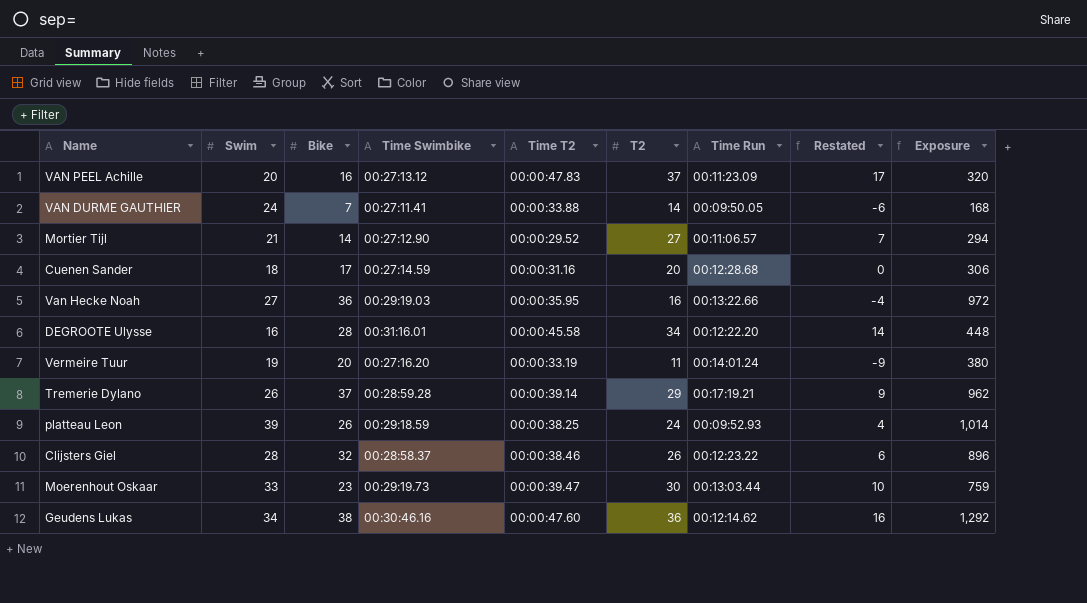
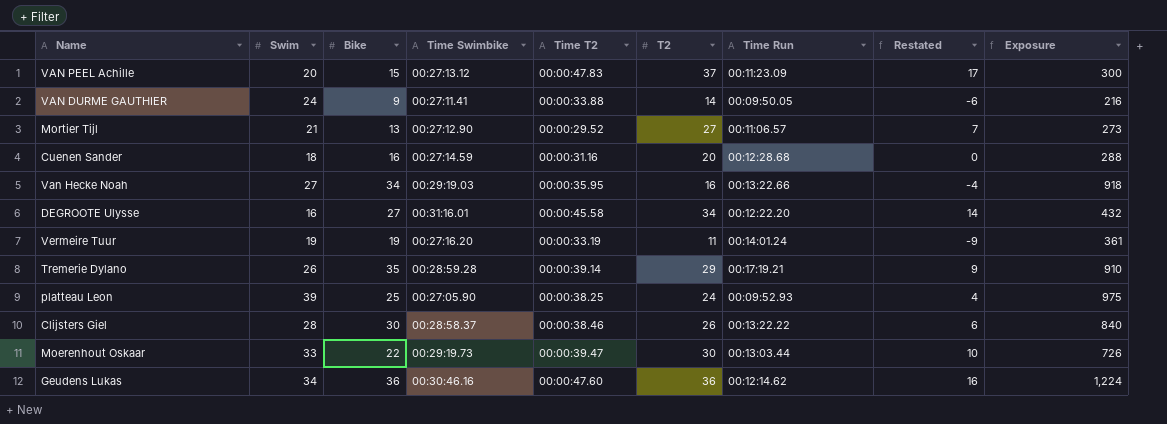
VAN PEEL Achille | Bike: 16 -> 15
VAN PEEL Achille | Exposure: 320 -> 300
VAN DURME GAUTHIER | Bike: 7 -> 9
VAN DURME GAUTHIER | Exposure: 168 -> 216
Mortier Tijl | Bike: 14 -> 13
Mortier Tijl | Exposure: 294 -> 273
Cuenen Sander | Bike: 17 -> 16
Cuenen Sander | Exposure: 306 -> 288
Van Hecke Noah | Bike: 36 -> 34
Van Hecke Noah | Exposure: 972 -> 918
DEGROOTE Ulysse | Bike: 28 -> 27
DEGROOTE Ulysse | Exposure: 448 -> 432
Vermeire Tuur | Bike: 20 -> 19
Vermeire Tuur | Exposure: 380 -> 361
Tremerie Dylano | Bike: 37 -> 35
Tremerie Dylano | Exposure: 962 -> 910
platteau Leon | Bike: 26 -> 25
platteau Leon | Time Swimbike: 00:29:18.59 -> 00:27:05.90
platteau Leon | Exposure: 1,014 -> 975
Clijsters Giel | Bike: 32 -> 30
Clijsters Giel | Time Run: 00:12:23.22 -> 00:13:22.22
Clijsters Giel | Exposure: 896 -> 840
Moerenhout Oskaar | Bike: 23 -> 22
Moerenhout Oskaar | Exposure: 759 -> 726
Geudens Lukas | Bike: 38 -> 36
Geudens Lukas | Exposure: 1,292 -> 1,224

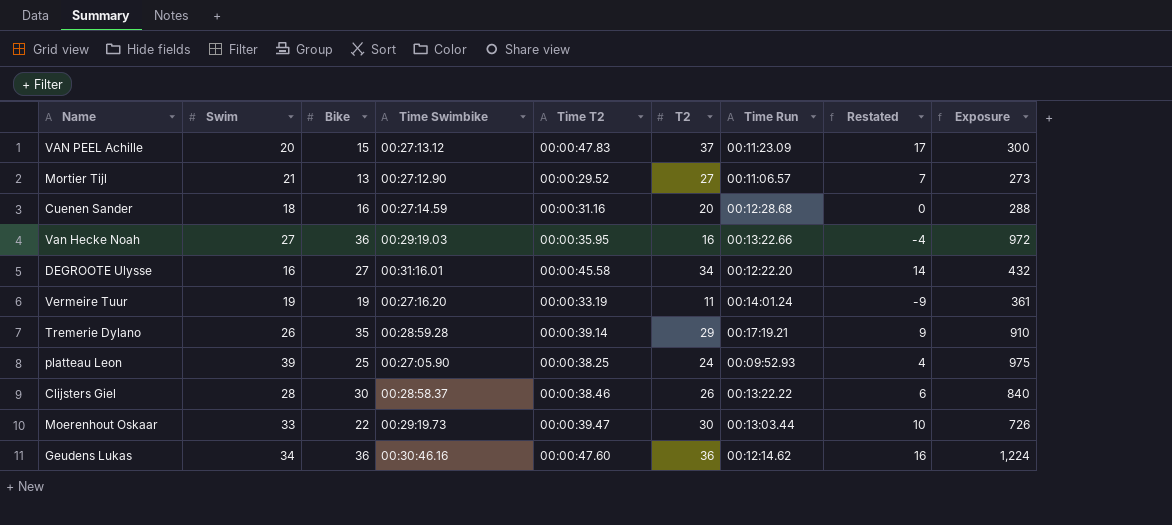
row VAN DURME GAUTHIER: 24 | 9 | 00:27:11.41 | 00:00:33.88 | 14 | 00:09:50.05 | -6 | 216 -> none
Van Hecke Noah | Bike: 34 -> 36
Van Hecke Noah | Exposure: 918 -> 972

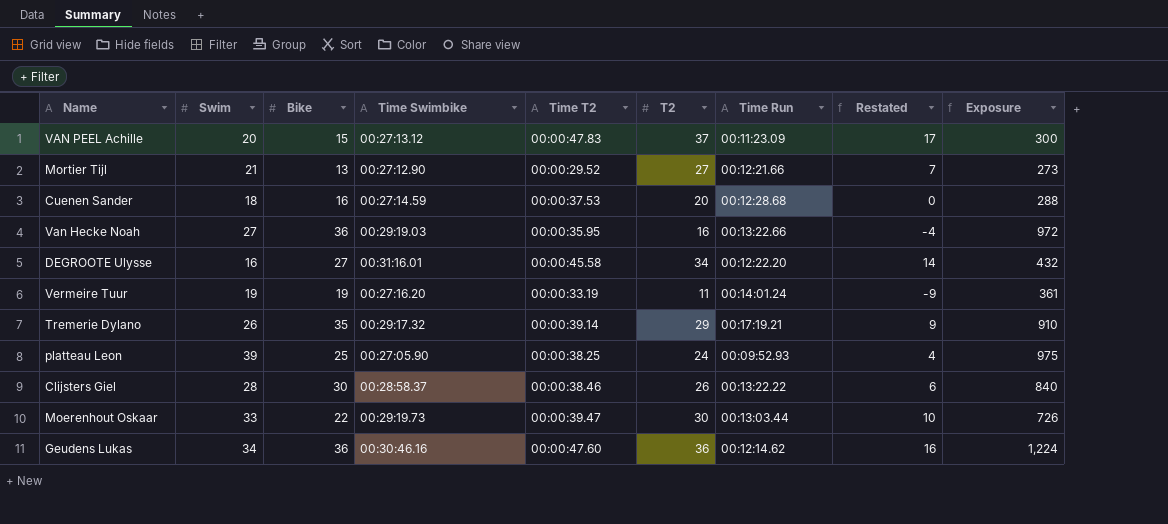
Mortier Tijl | Time Run: 00:11:06.57 -> 00:12:21.66
Cuenen Sander | Time T2: 00:00:31.16 -> 00:00:37.53
Tremerie Dylano | Time Swimbike: 00:28:59.28 -> 00:29:17.32

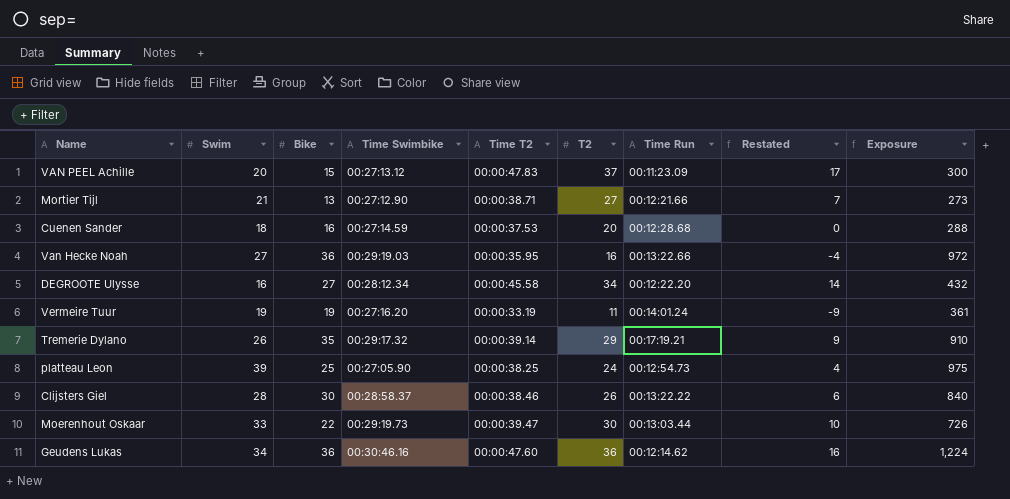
Mortier Tijl | Time T2: 00:00:29.52 -> 00:00:38.71
DEGROOTE Ulysse | Time Swimbike: 00:31:16.01 -> 00:28:12.34
platteau Leon | Time Run: 00:09:52.93 -> 00:12:54.73

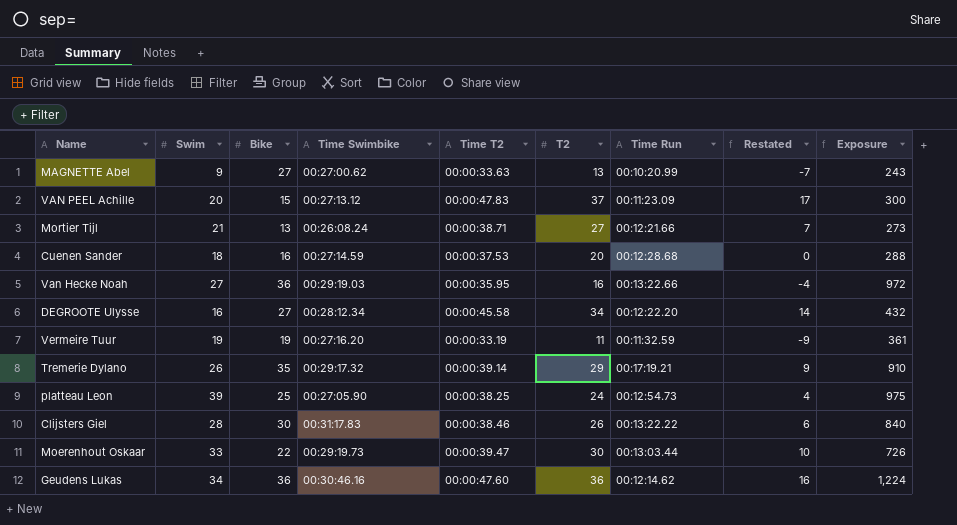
row MAGNETTE Abel: none -> 9 | 27 | 00:27:00.62 | 00:00:33.63 | 13 | 00:10:20.99 | -7 | 243
Mortier Tijl | Time Swimbike: 00:27:12.90 -> 00:26:08.24
Vermeire Tuur | Time Run: 00:14:01.24 -> 00:11:32.59
Clijsters Giel | Time Swimbike: 00:28:58.37 -> 00:31:17.83

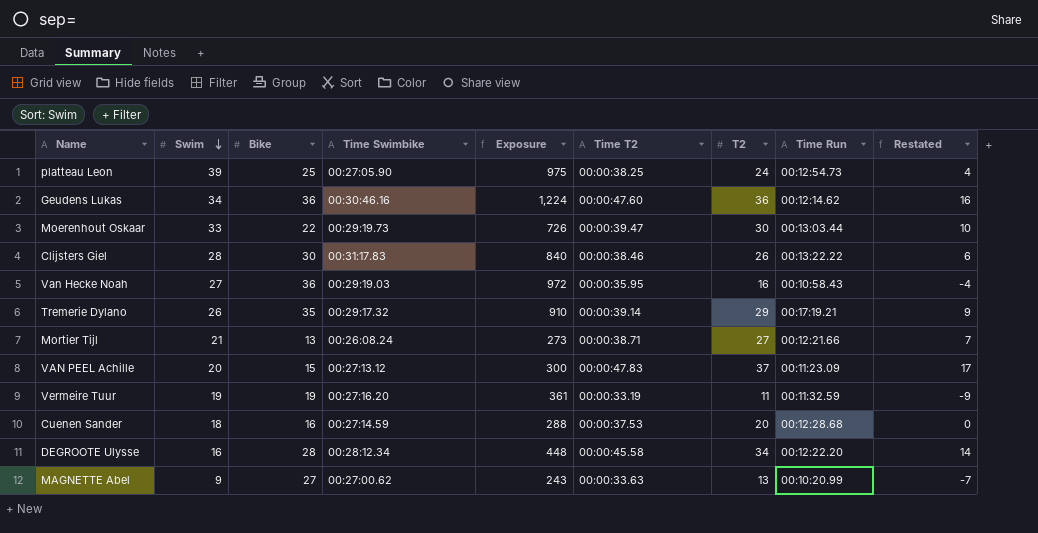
row order: none -> Swim descending
column Exposure | position: 9 -> 5
Van Hecke Noah | Time Run: 00:13:22.66 -> 00:10:58.43
DEGROOTE Ulysse | Bike: 27 -> 28
DEGROOTE Ulysse | Exposure: 432 -> 448

